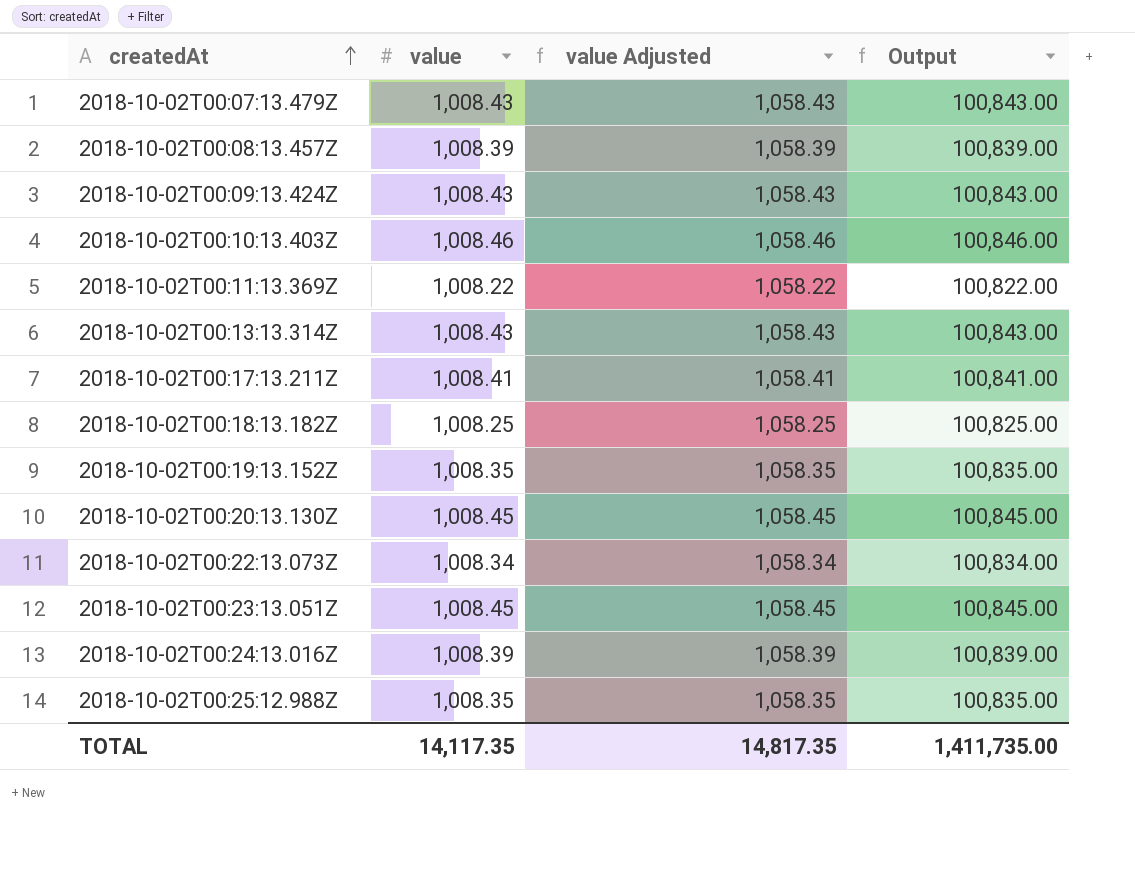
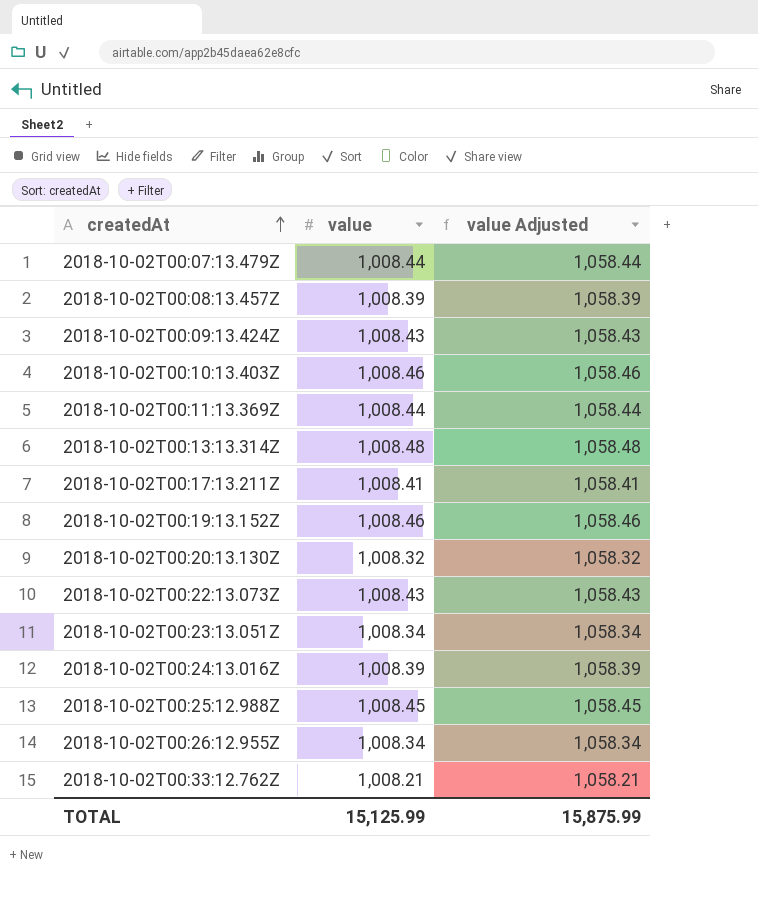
column Output | formula: [value] * 100 -> none
row 2018-10-02T00:18:13.182Z: 1,008.25 | 1,058.25 | 100,825.00 -> none
2018-10-02T00:07:13.479Z | value: 1,008.43 -> 1,008.44
2018-10-02T00:07:13.479Z | value Adjusted: 1,058.43 -> 1,058.44
2018-10-02T00:11:13.369Z | value: 1,008.22 -> 1,008.44
2018-10-02T00:11:13.369Z | value Adjusted: 1,058.22 -> 1,058.44
2018-10-02T00:13:13.314Z | value: 1,008.43 -> 1,008.48
2018-10-02T00:13:13.314Z | value Adjusted: 1,058.43 -> 1,058.48
2018-10-02T00:19:13.152Z | value: 1,008.35 -> 1,008.46
2018-10-02T00:19:13.152Z | value Adjusted: 1,058.35 -> 1,058.46
2018-10-02T00:20:13.130Z | value: 1,008.45 -> 1,008.32
2018-10-02T00:20:13.130Z | value Adjusted: 1,058.45 -> 1,058.32
2018-10-02T00:22:13.073Z | value: 1,008.34 -> 1,008.43
2018-10-02T00:22:13.073Z | value Adjusted: 1,058.34 -> 1,058.43
2018-10-02T00:23:13.051Z | value: 1,008.45 -> 1,008.34
2018-10-02T00:23:13.051Z | value Adjusted: 1,058.45 -> 1,058.34
2018-10-02T00:25:12.988Z | value: 1,008.35 -> 1,008.45
2018-10-02T00:25:12.988Z | value Adjusted: 1,058.35 -> 1,058.45
row 2018-10-02T00:26:12.955Z: none -> 1,008.34 | 1,058.34
row 2018-10-02T00:33:12.762Z: none -> 1,008.21 | 1,058.21
TOTAL | value: 14,117.35 -> 15,125.99
TOTAL | value Adjusted: 14,817.35 -> 15,875.99

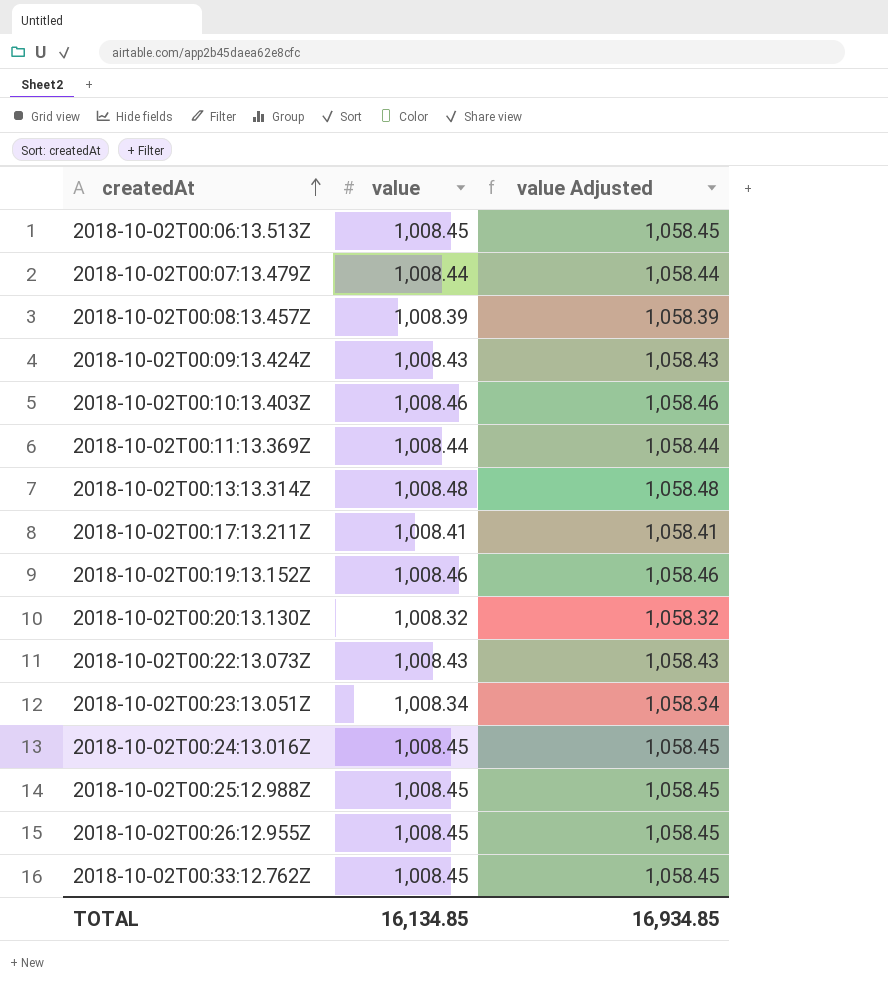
row 2018-10-02T00:06:13.513Z: none -> 1,008.45 | 1,058.45
2018-10-02T00:24:13.016Z | value: 1,008.39 -> 1,008.45
2018-10-02T00:24:13.016Z | value Adjusted: 1,058.39 -> 1,058.45
2018-10-02T00:26:12.955Z | value: 1,008.34 -> 1,008.45
2018-10-02T00:26:12.955Z | value Adjusted: 1,058.34 -> 1,058.45
2018-10-02T00:33:12.762Z | value: 1,008.21 -> 1,008.45
2018-10-02T00:33:12.762Z | value Adjusted: 1,058.21 -> 1,058.45
TOTAL | value: 15,125.99 -> 16,134.85
TOTAL | value Adjusted: 15,875.99 -> 16,934.85

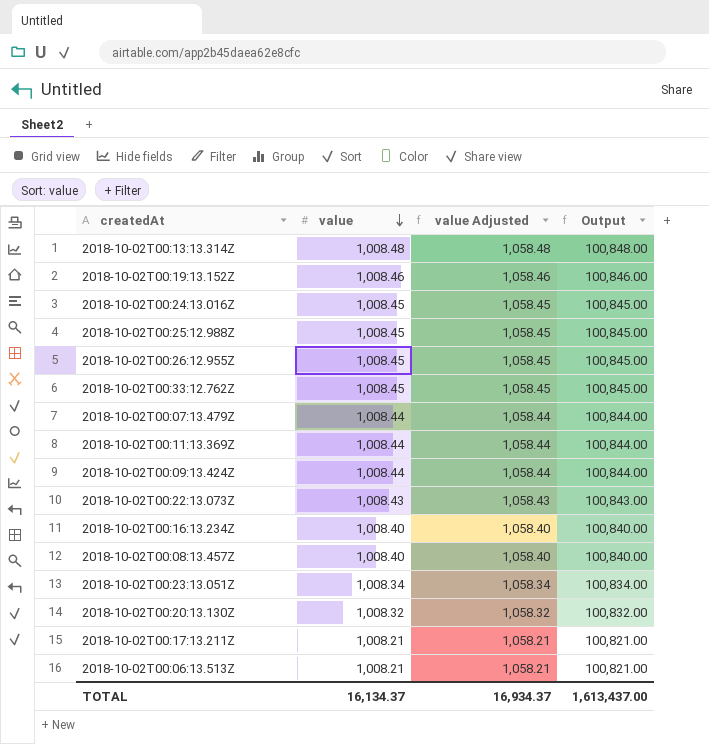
row order: createdAt ascending -> value descending
column Output | formula: none -> [value] * 100
row 2018-10-02T00:10:13.403Z: 1,008.46 | 1,058.46 -> none
2018-10-02T00:09:13.424Z | value: 1,008.43 -> 1,008.44
2018-10-02T00:09:13.424Z | value Adjusted: 1,058.43 -> 1,058.44
row 2018-10-02T00:16:13.234Z: none -> 1,008.40 | 1,058.40 | 100,840.00
2018-10-02T00:08:13.457Z | value: 1,008.39 -> 1,008.40
2018-10-02T00:08:13.457Z | value Adjusted: 1,058.39 -> 1,058.40
2018-10-02T00:17:13.211Z | value: 1,008.41 -> 1,008.21
2018-10-02T00:17:13.211Z | value Adjusted: 1,058.41 -> 1,058.21
2018-10-02T00:06:13.513Z | value: 1,008.45 -> 1,008.21
2018-10-02T00:06:13.513Z | value Adjusted: 1,058.45 -> 1,058.21
TOTAL | value: 16,134.85 -> 16,134.37
TOTAL | value Adjusted: 16,934.85 -> 16,934.37

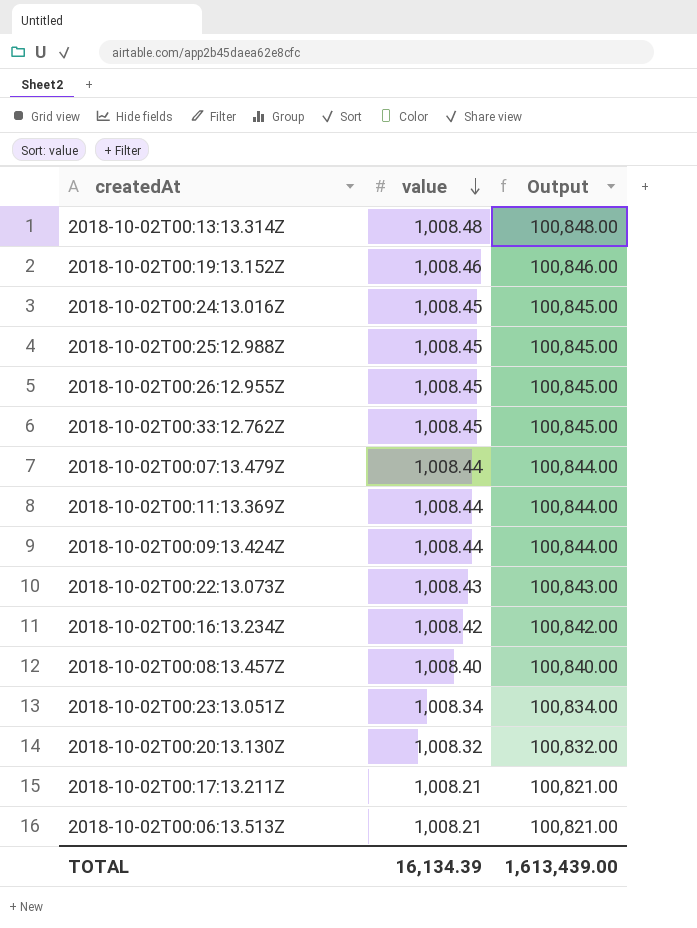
column value Adjusted | formula: [value] + 50 -> none
2018-10-02T00:16:13.234Z | value: 1,008.40 -> 1,008.42
2018-10-02T00:16:13.234Z | Output: 100,840.00 -> 100,842.00
TOTAL | value: 16,134.37 -> 16,134.39
TOTAL | Output: 1,613,437.00 -> 1,613,439.00

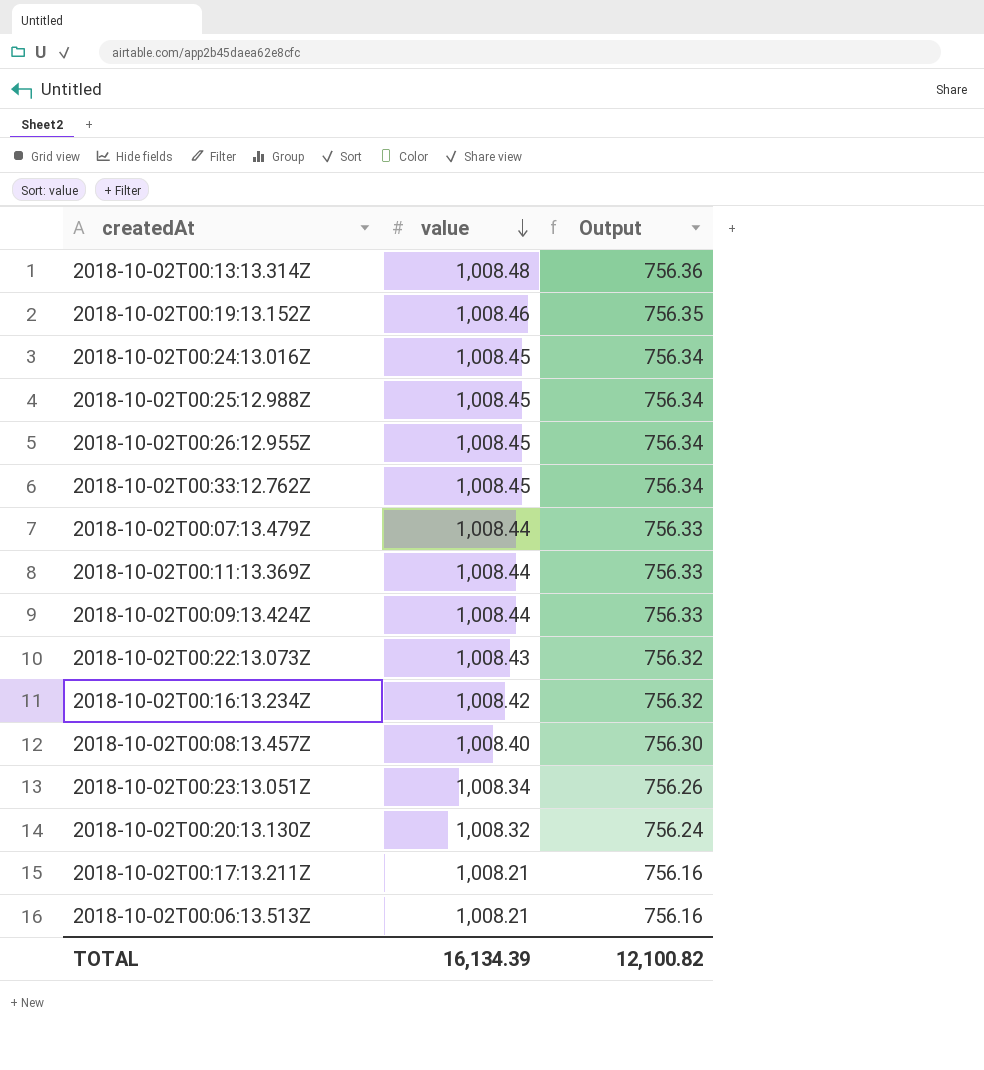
column Output | formula: [value] * 100 -> [value] * 0.75
TOTAL | Output: 1,613,439.00 -> 12,100.82

